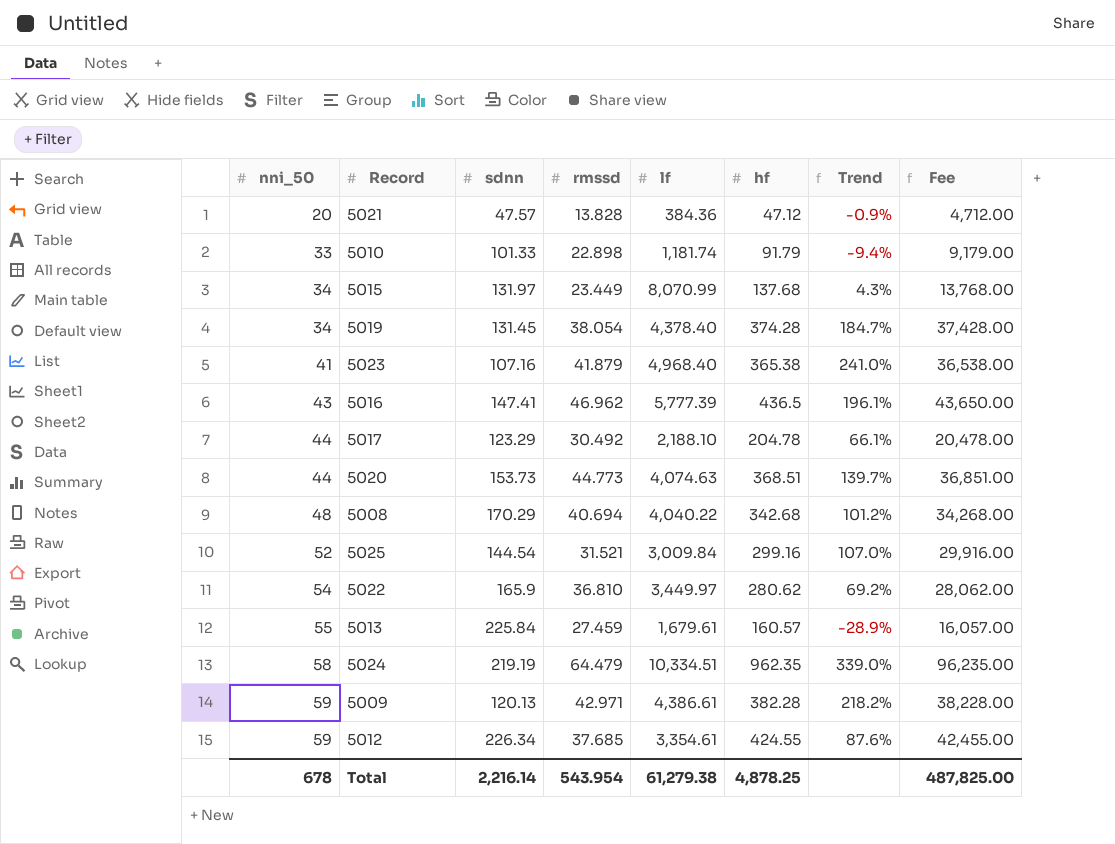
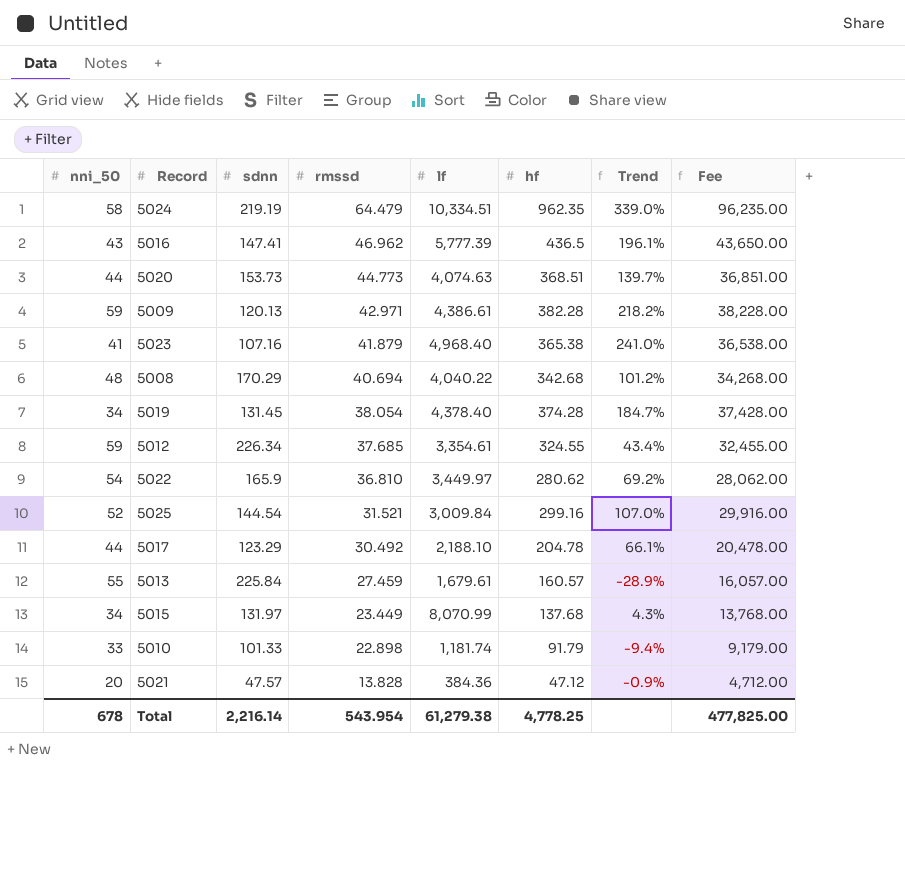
row order: nni_50 ascending -> rmssd descending
5012 | hf: 424.55 -> 324.55
5012 | Trend: 87.6% -> 43.4%
5012 | Fee: 42,455.00 -> 32,455.00
Total | hf: 4,878.25 -> 4,778.25
Total | Fee: 487,825.00 -> 477,825.00

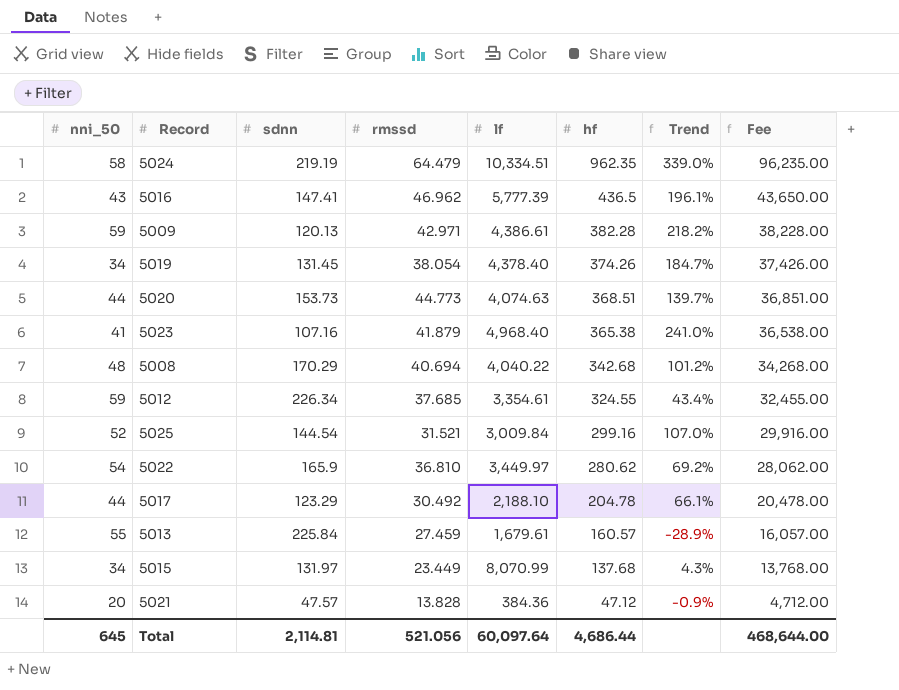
row order: rmssd descending -> hf descending
row 5010: 33 | 101.33 | 22.898 | 1,181.74 | 91.79 | -9.4% | 9,179.00 -> none
5019 | hf: 374.28 -> 374.26
5019 | Fee: 37,428.00 -> 37,426.00
Total | nni_50: 678 -> 645
Total | sdnn: 2,216.14 -> 2,114.81
Total | rmssd: 543.954 -> 521.056
Total | lf: 61,279.38 -> 60,097.64
Total | hf: 4,778.25 -> 4,686.44
Total | Fee: 477,825.00 -> 468,644.00

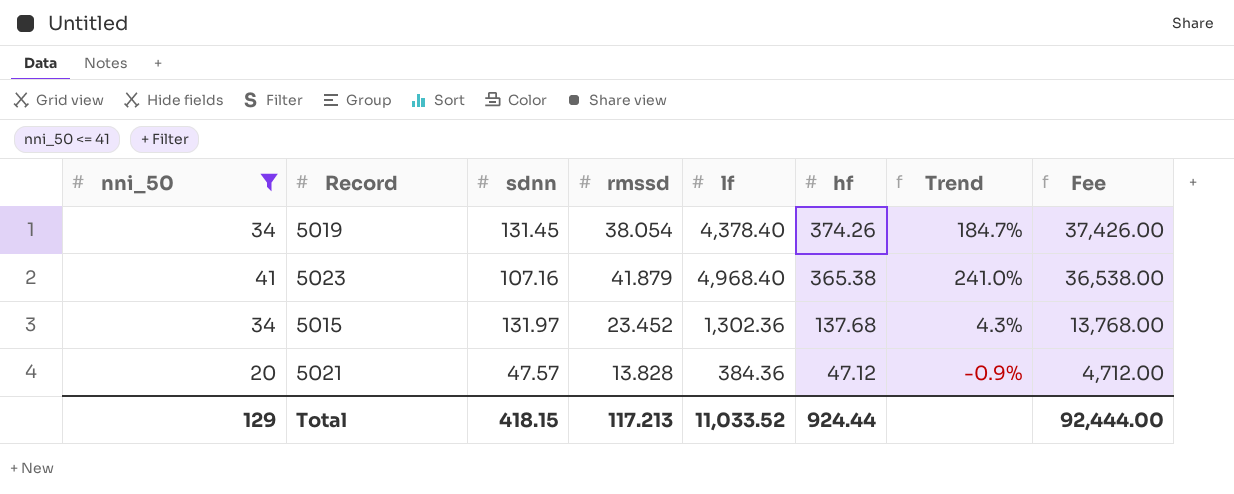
filter: none -> nni_50 <= 41
5015 | rmssd: 23.449 -> 23.452
5015 | lf: 8,070.99 -> 1,302.36
Total | nni_50: 645 -> 129
Total | sdnn: 2,114.81 -> 418.15
Total | rmssd: 521.056 -> 117.213
Total | lf: 60,097.64 -> 11,033.52
Total | hf: 4,686.44 -> 924.44
Total | Fee: 468,644.00 -> 92,444.00

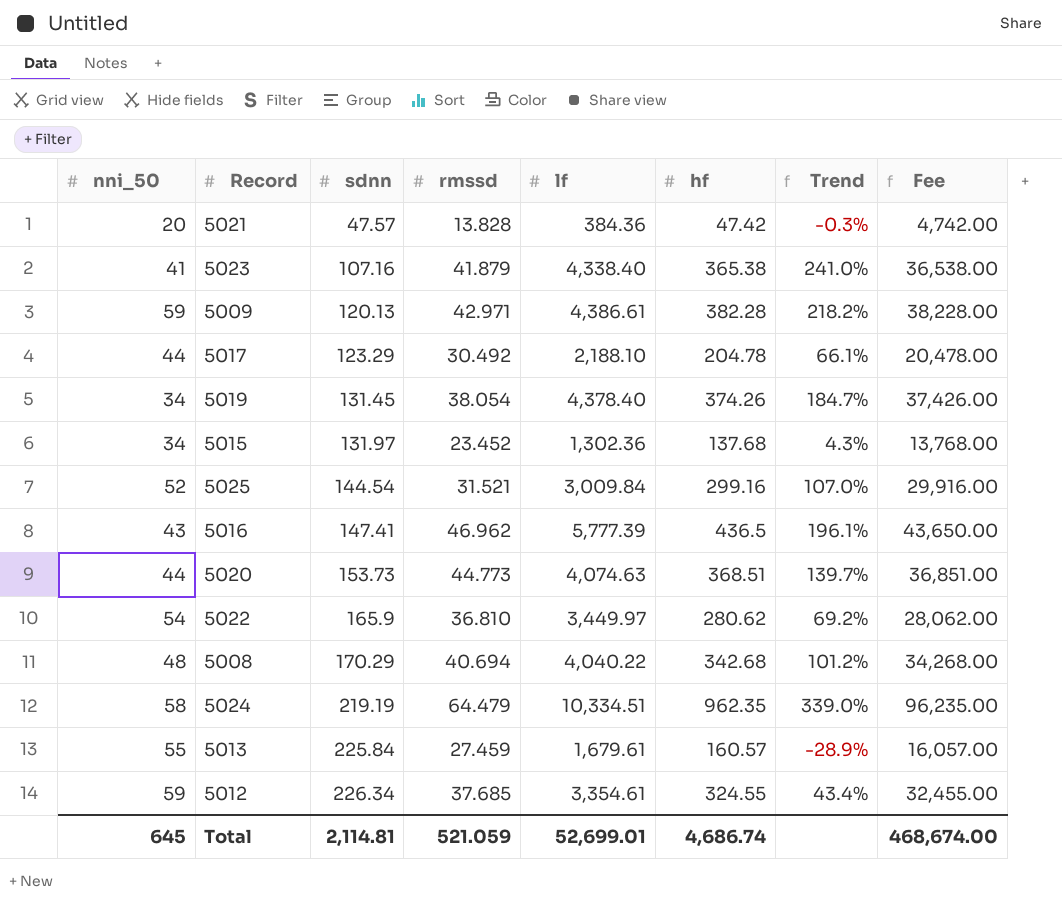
filter: nni_50 <= 41 -> none
row order: hf descending -> sdnn ascending
5021 | hf: 47.12 -> 47.42
5021 | Trend: -0.9% -> -0.3%
5021 | Fee: 4,712.00 -> 4,742.00
5023 | lf: 4,968.40 -> 4,338.40
Total | nni_50: 129 -> 645
Total | sdnn: 418.15 -> 2,114.81
Total | rmssd: 117.213 -> 521.059
Total | lf: 11,033.52 -> 52,699.01
Total | hf: 924.44 -> 4,686.74
Total | Fee: 92,444.00 -> 468,674.00

